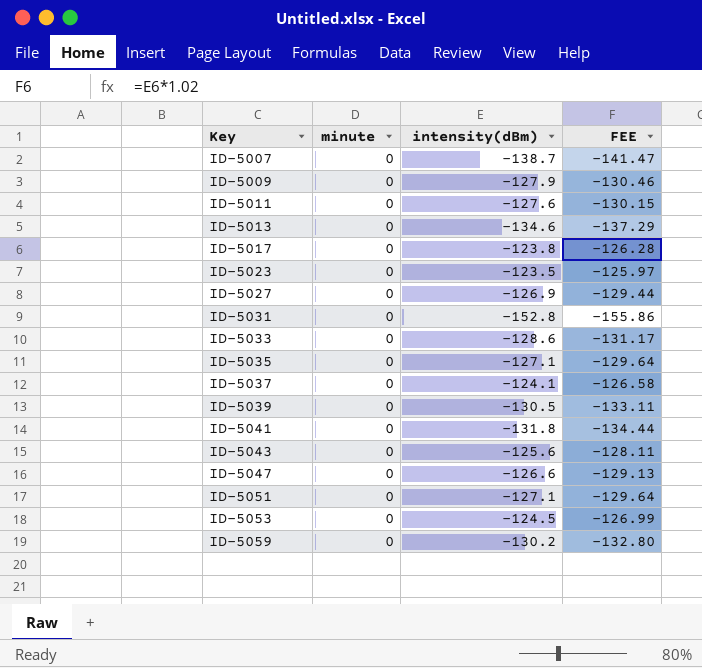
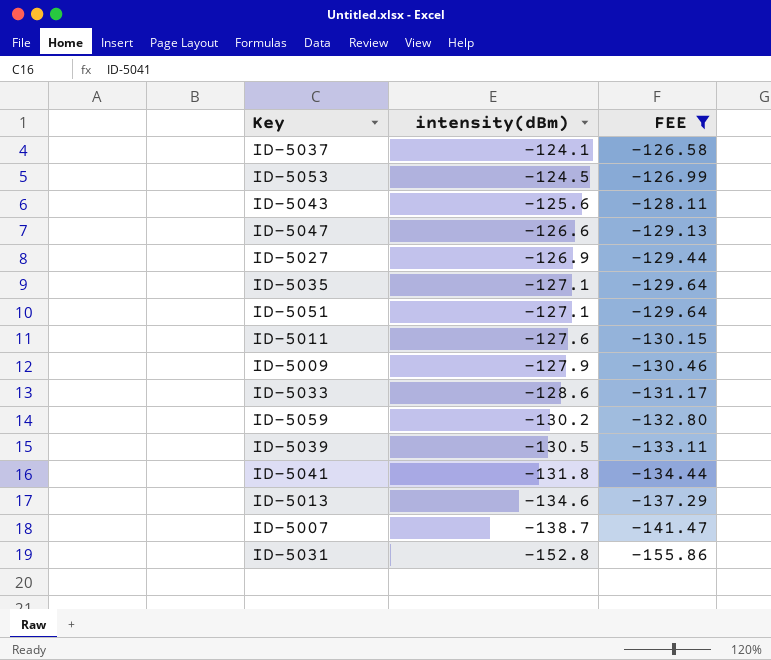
filter: none -> FEE <= -126.58
row order: Key ascending -> intensity(dBm) descending
column minute | position: 2 -> none

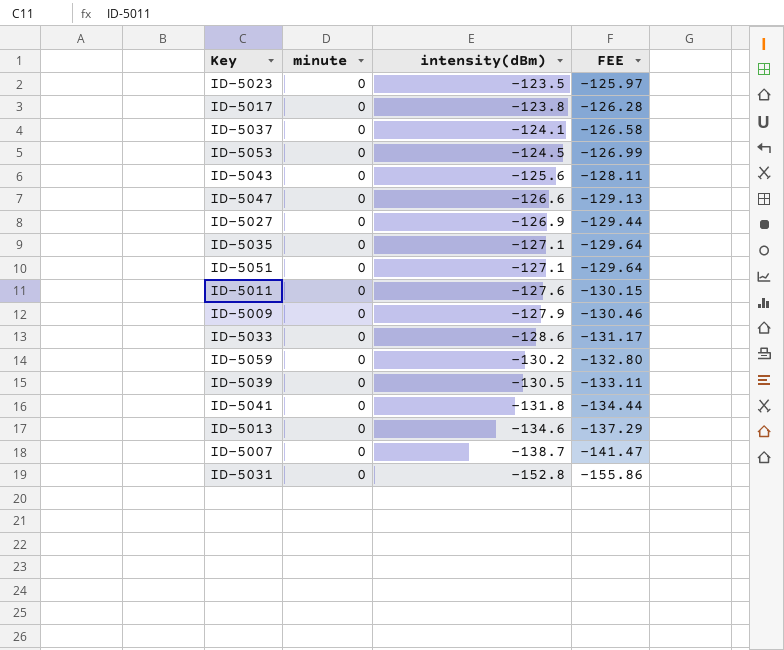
filter: FEE <= -126.58 -> none
column minute | position: none -> 2

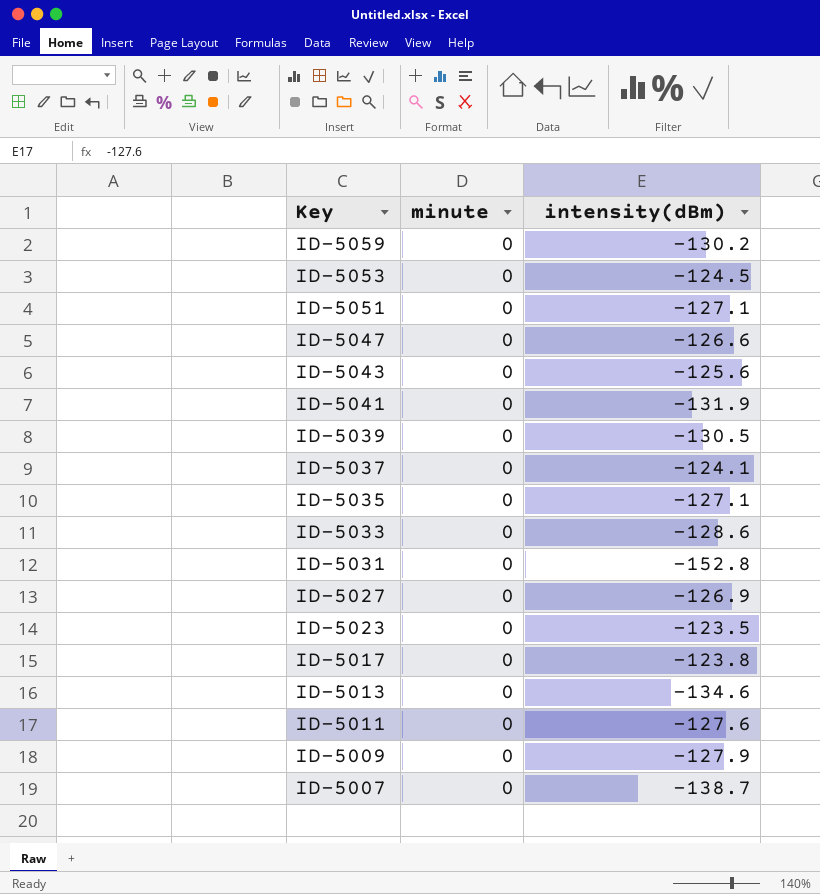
row order: intensity(dBm) descending -> Key descending
column FEE | formula: [intensity(dBm)] * 1.02 -> none
ID-5041 | intensity(dBm): -131.8 -> -131.9

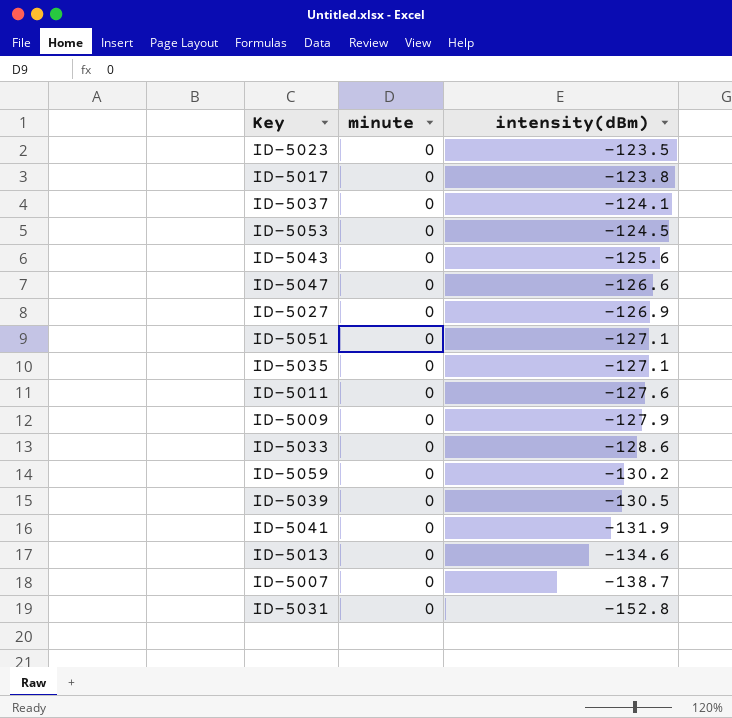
row order: Key descending -> intensity(dBm) descending

